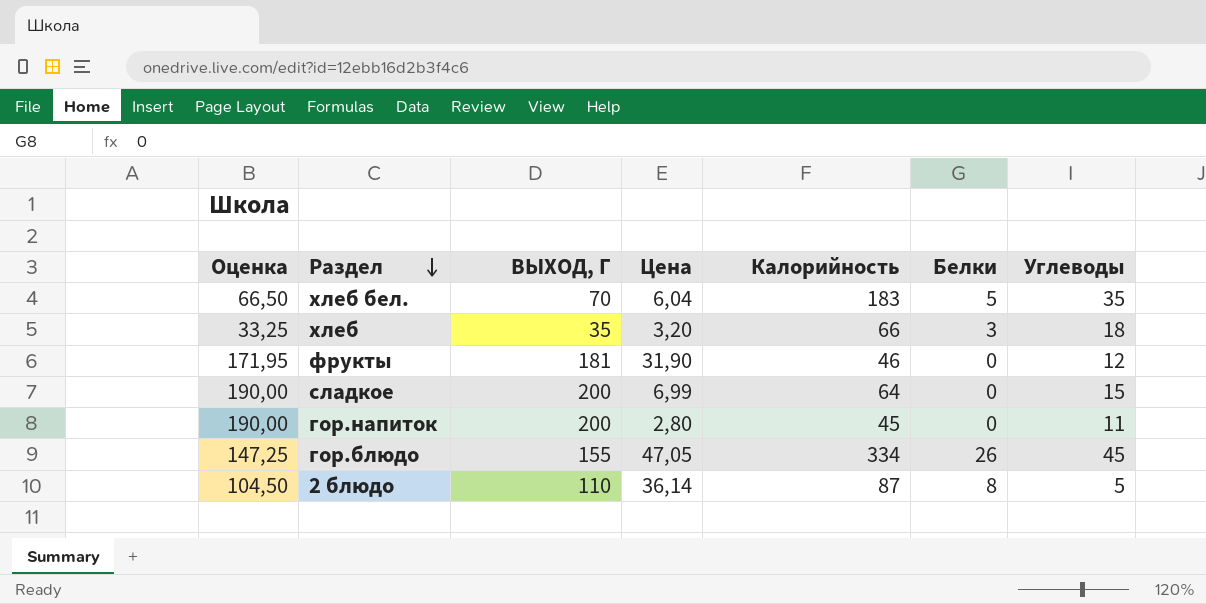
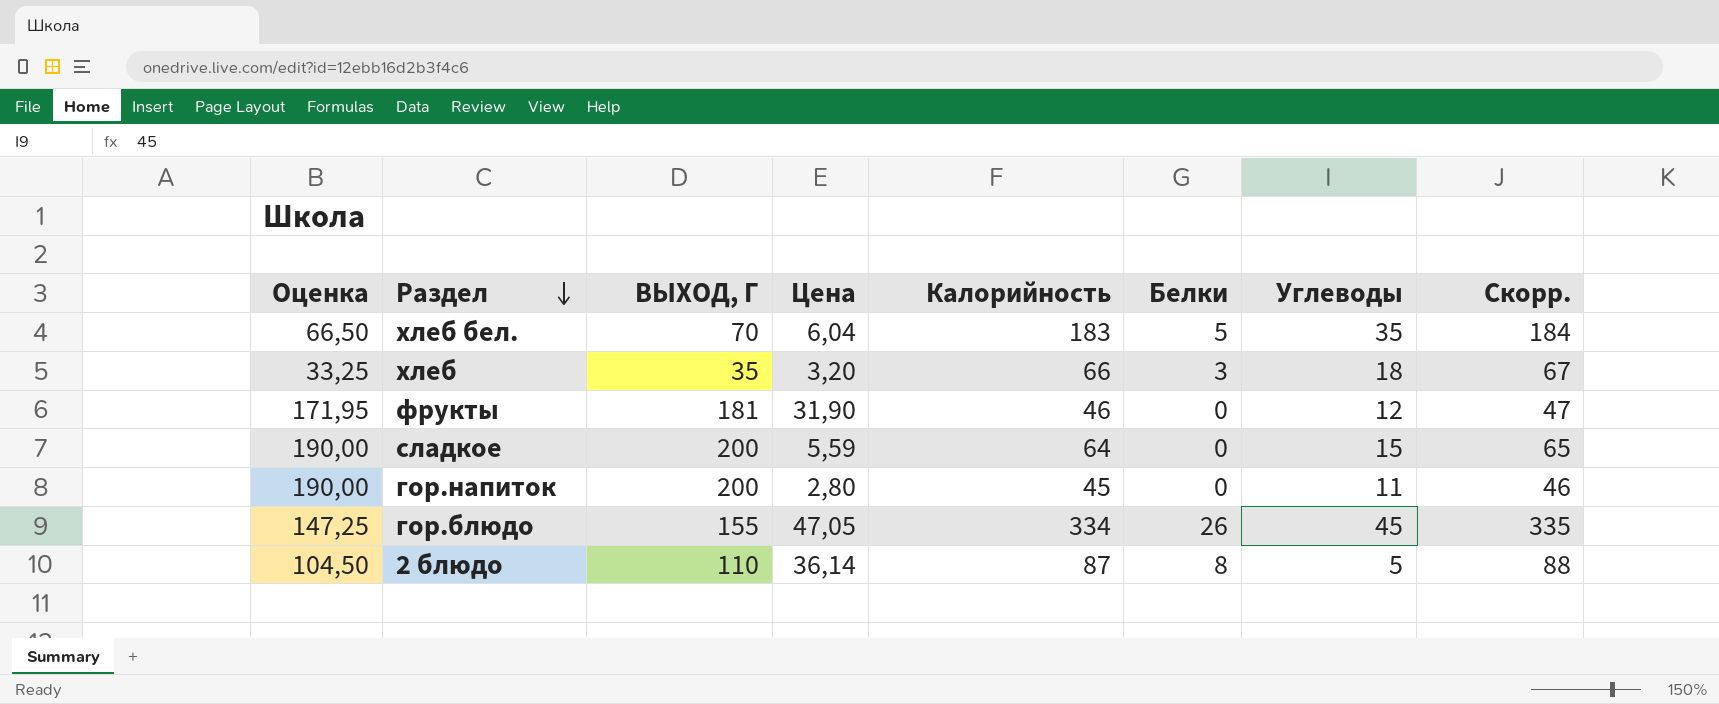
column Скорр. | formula: none -> [Калорийность] + 1
сладкое | Цена: 6,99 -> 5,59

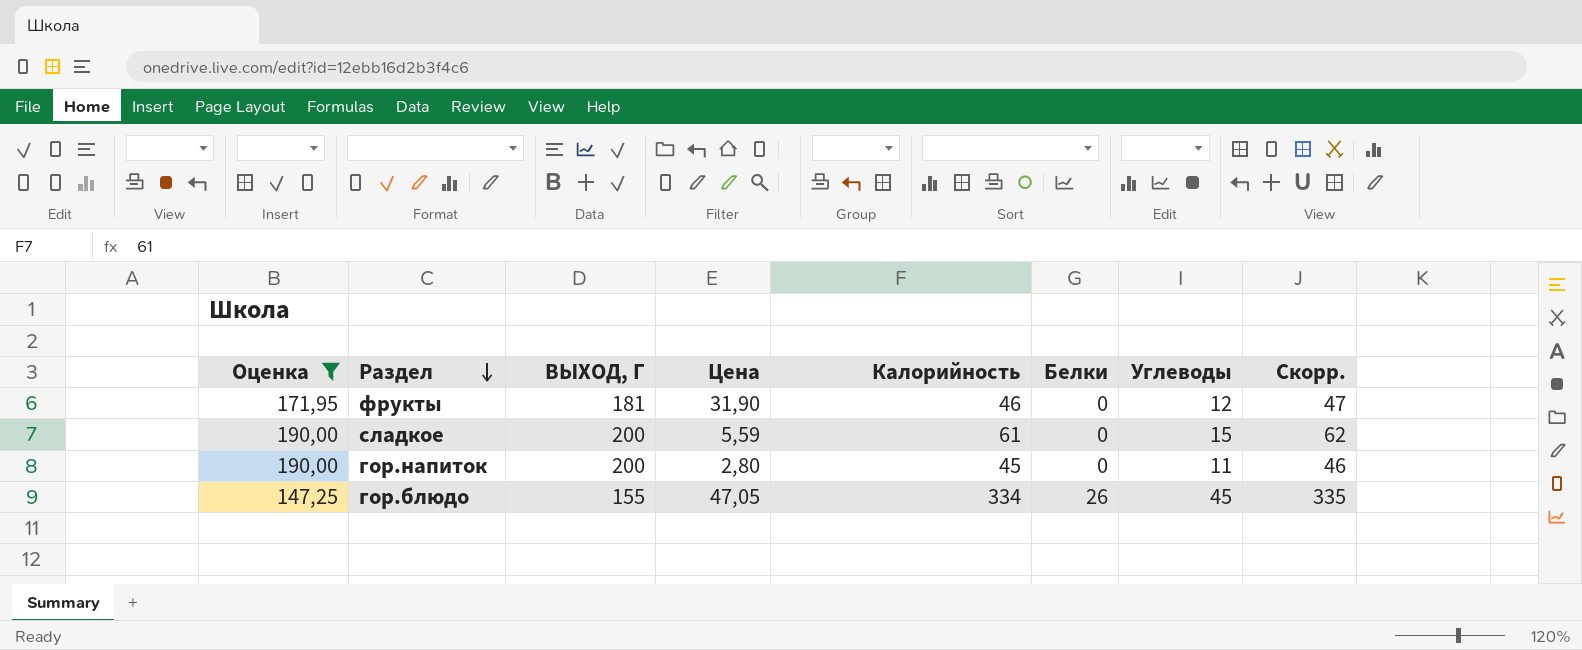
filter: none -> Оценка >= 147,25
сладкое | Калорийность: 64 -> 61
сладкое | Скорр.: 65 -> 62

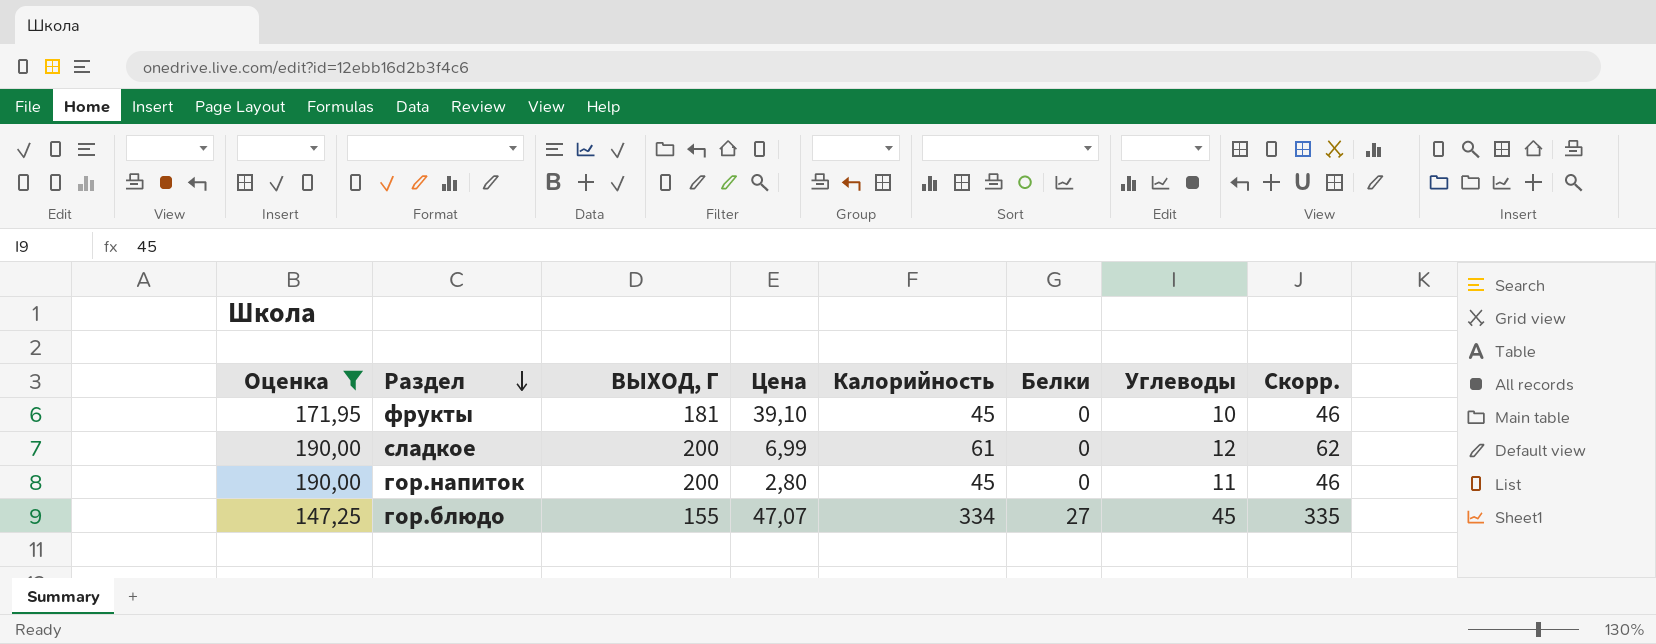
фрукты | Цена: 31,90 -> 39,10
фрукты | Калорийность: 46 -> 45
фрукты | Углеводы: 12 -> 10
фрукты | Скорр.: 47 -> 46
сладкое | Цена: 5,59 -> 6,99
сладкое | Углеводы: 15 -> 12
гор.блюдо | Цена: 47,05 -> 47,07
гор.блюдо | Белки: 26 -> 27

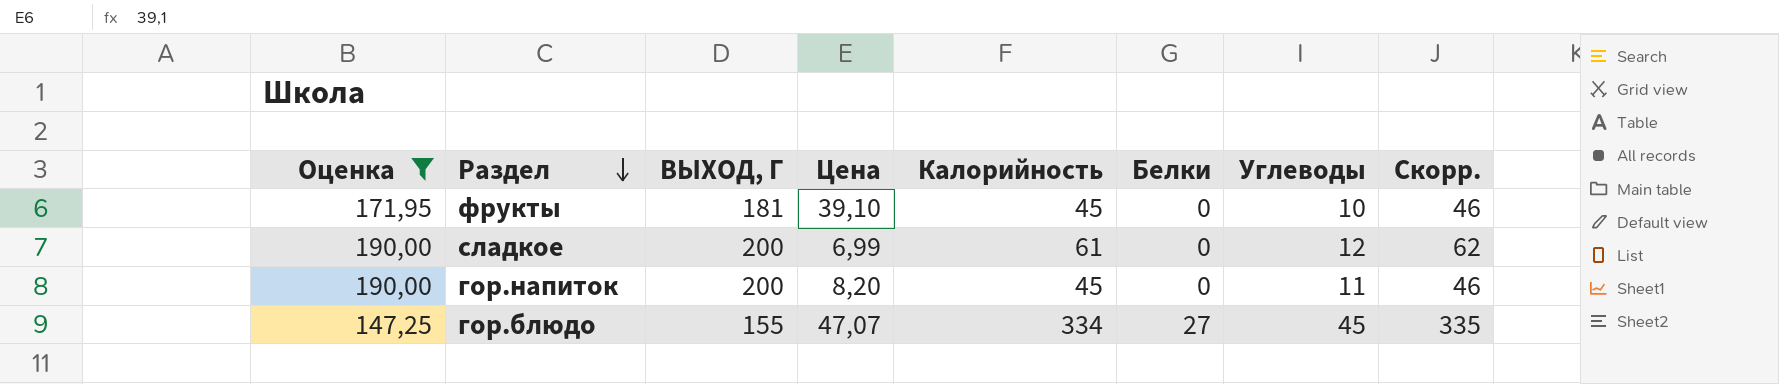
гор.напиток | Цена: 2,80 -> 8,20

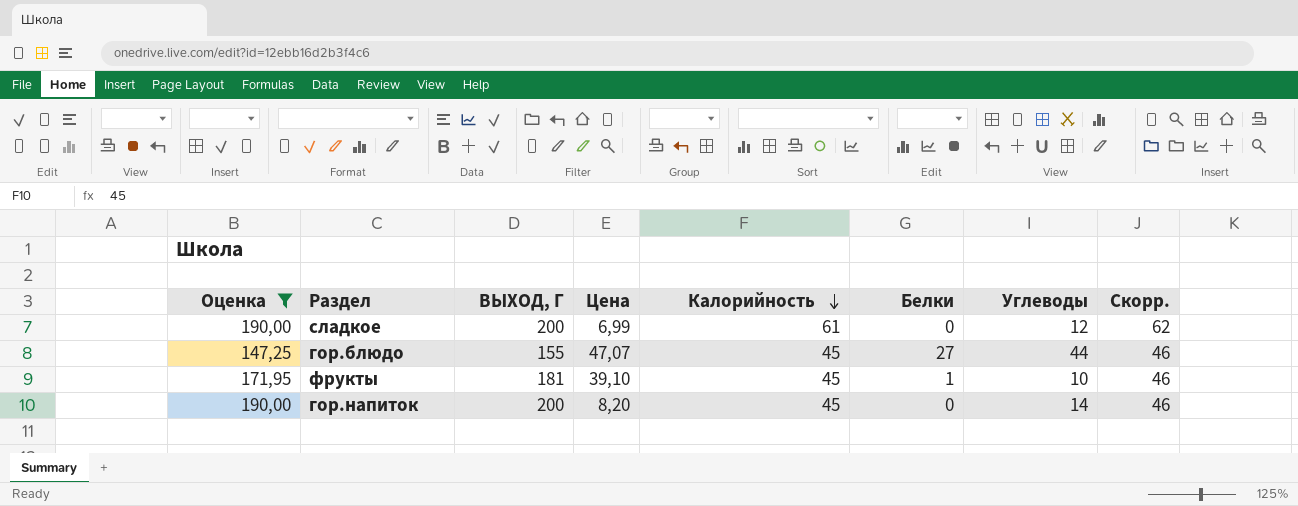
row order: Раздел descending -> Калорийность descending
гор.блюдо | Калорийность: 334 -> 45
гор.блюдо | Углеводы: 45 -> 44
гор.блюдо | Скорр.: 335 -> 46
фрукты | Белки: 0 -> 1
гор.напиток | Углеводы: 11 -> 14

